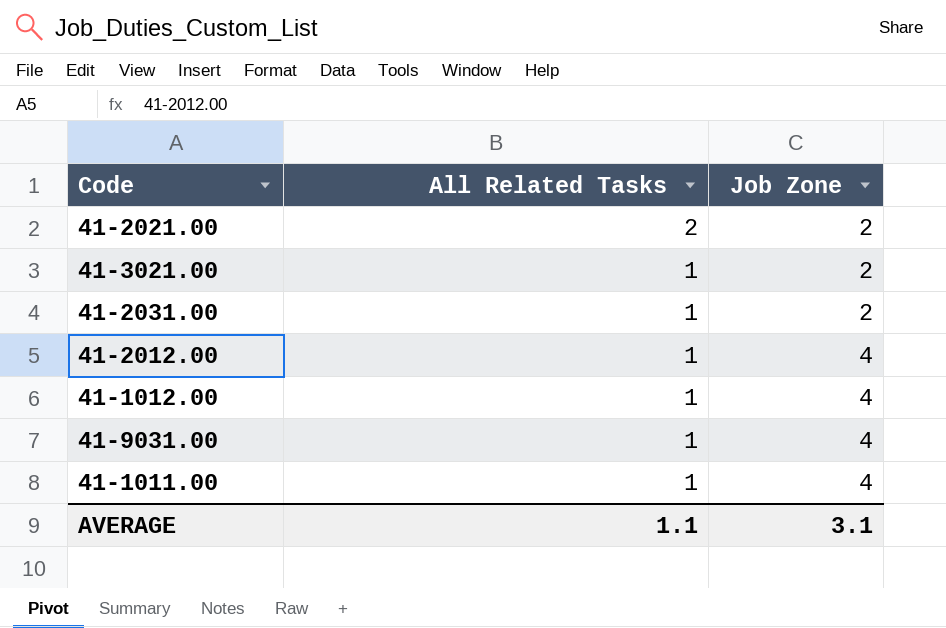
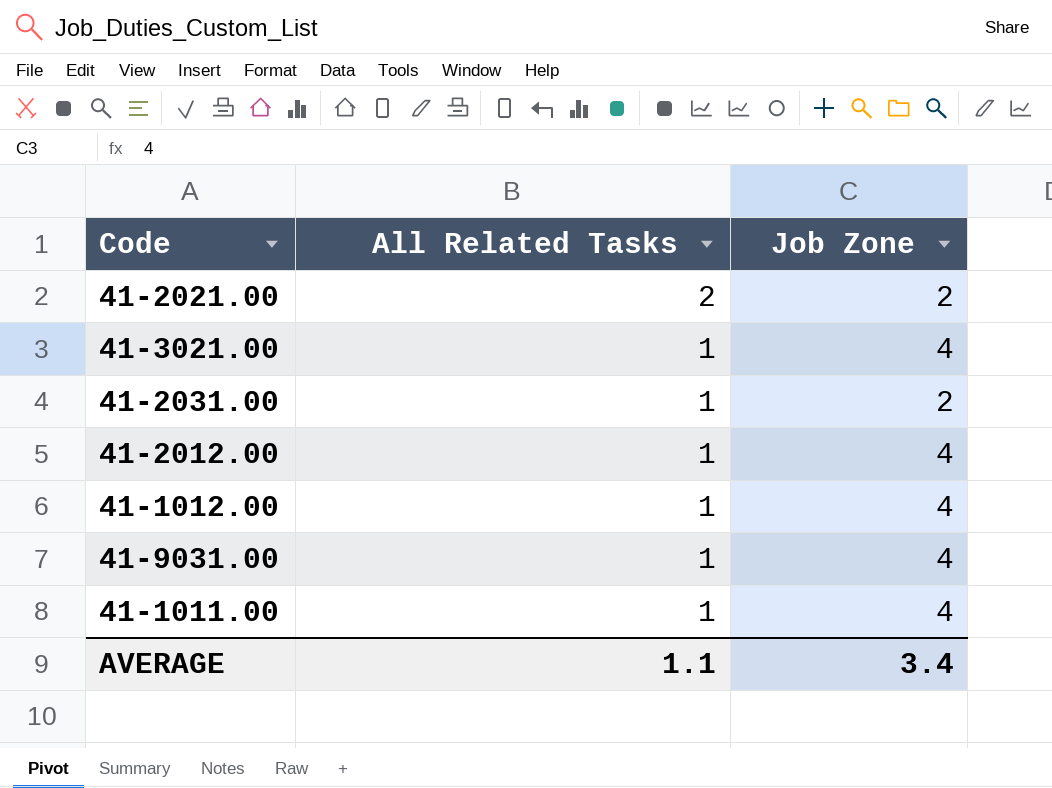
41-3021.00 | Job Zone: 2 -> 4
AVERAGE | Job Zone: 3.1 -> 3.4

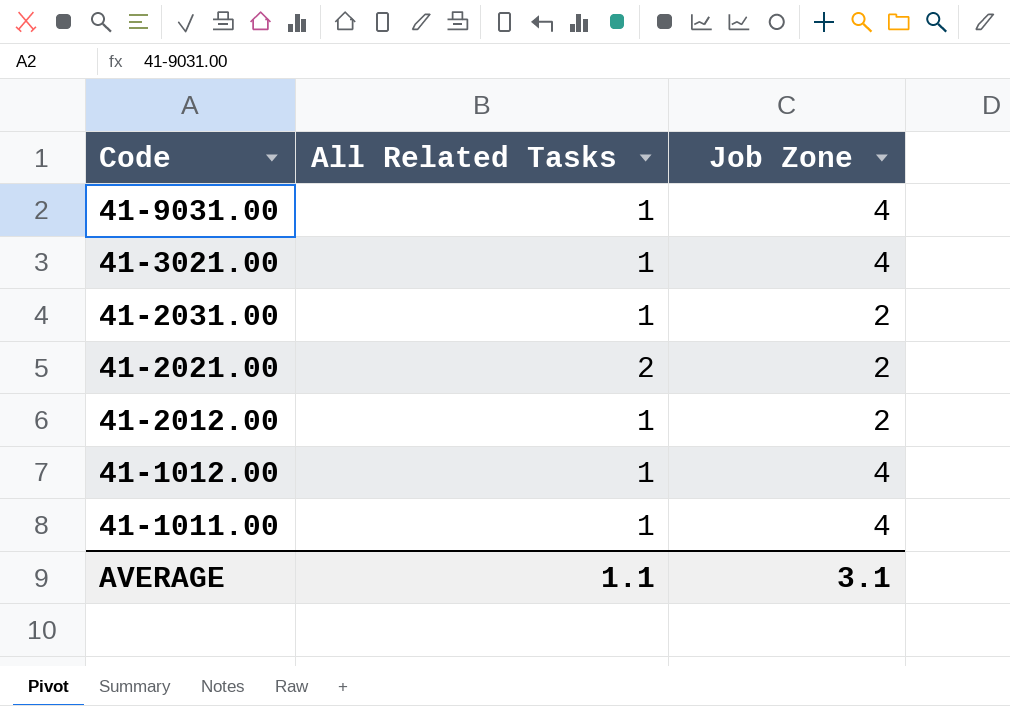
row order: All Related Tasks descending -> Code descending
41-2012.00 | Job Zone: 4 -> 2
AVERAGE | Job Zone: 3.4 -> 3.1

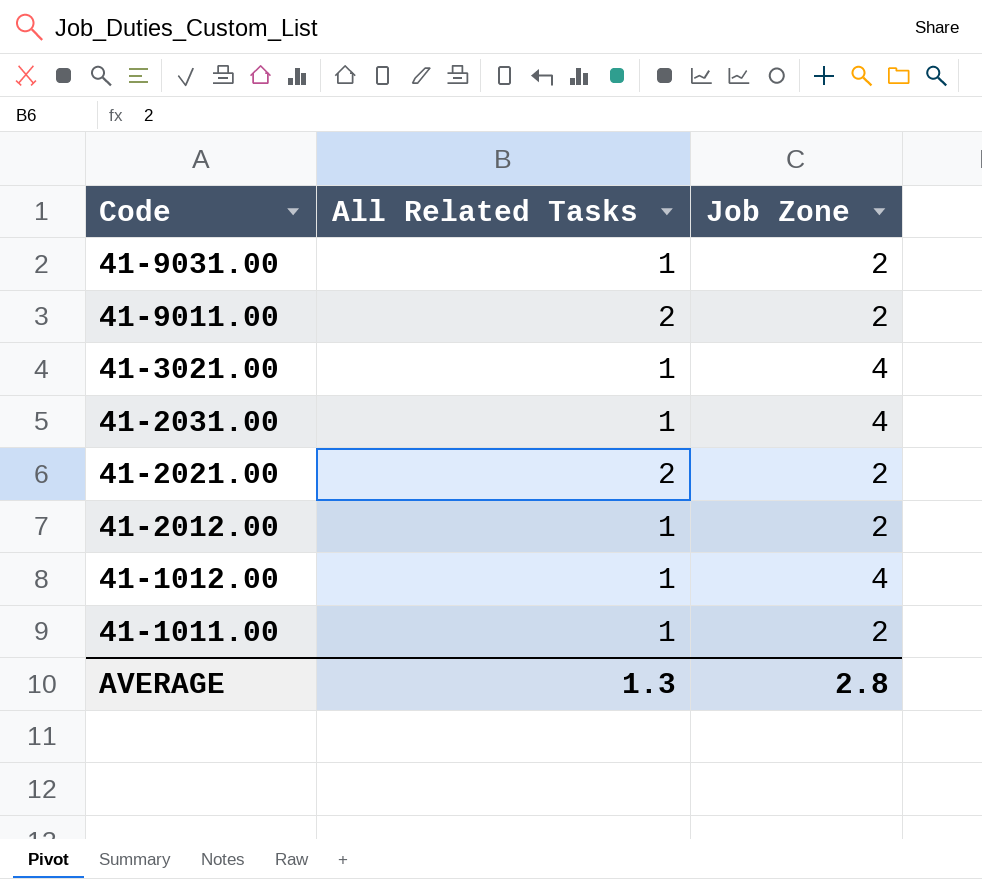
41-9031.00 | Job Zone: 4 -> 2
row 41-9011.00: none -> 2 | 2
41-2031.00 | Job Zone: 2 -> 4
41-1011.00 | Job Zone: 4 -> 2
AVERAGE | All Related Tasks: 1.1 -> 1.3
AVERAGE | Job Zone: 3.1 -> 2.8

